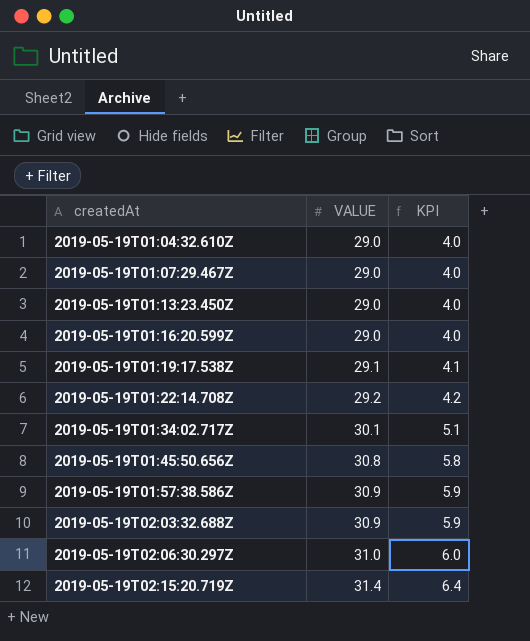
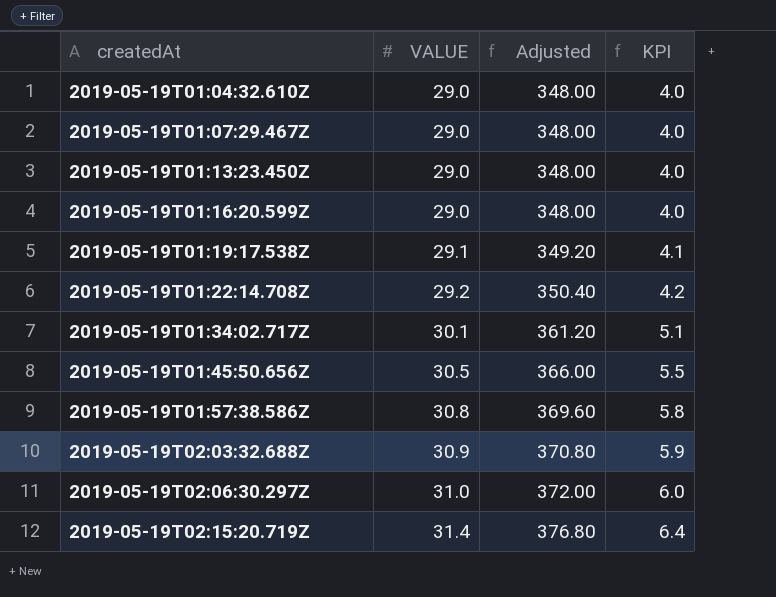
column Adjusted | formula: none -> [VALUE] * 12
2019-05-19T01:45:50.656Z | VALUE: 30.8 -> 30.5
2019-05-19T01:45:50.656Z | KPI: 5.8 -> 5.5
2019-05-19T01:57:38.586Z | VALUE: 30.9 -> 30.8
2019-05-19T01:57:38.586Z | KPI: 5.9 -> 5.8

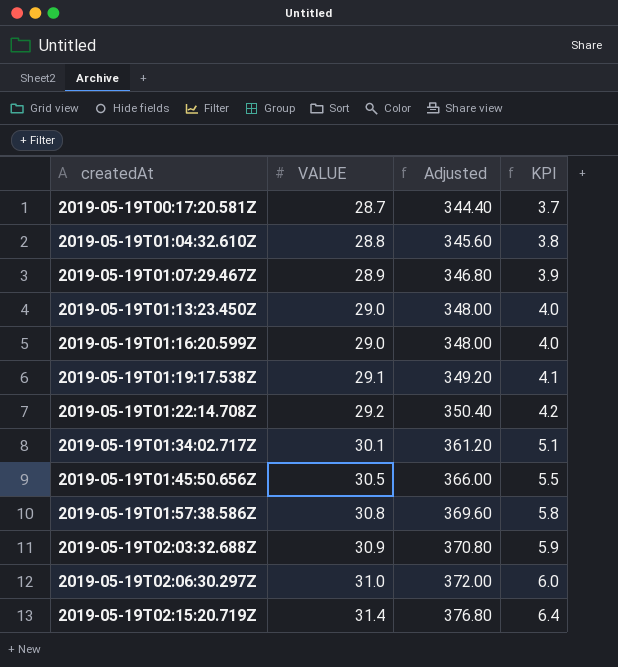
row 2019-05-19T00:17:20.581Z: none -> 28.7 | 344.40 | 3.7
2019-05-19T01:04:32.610Z | VALUE: 29.0 -> 28.8
2019-05-19T01:04:32.610Z | Adjusted: 348.00 -> 345.60
2019-05-19T01:04:32.610Z | KPI: 4.0 -> 3.8
2019-05-19T01:07:29.467Z | VALUE: 29.0 -> 28.9
2019-05-19T01:07:29.467Z | Adjusted: 348.00 -> 346.80
2019-05-19T01:07:29.467Z | KPI: 4.0 -> 3.9

